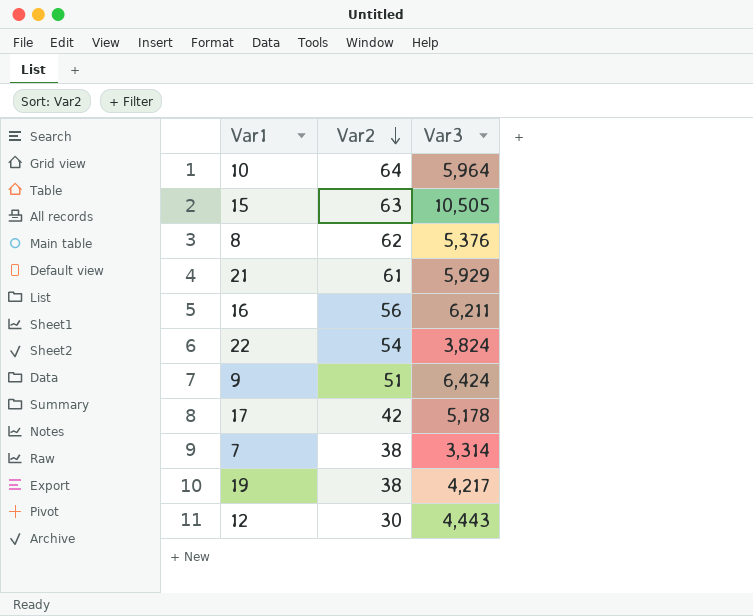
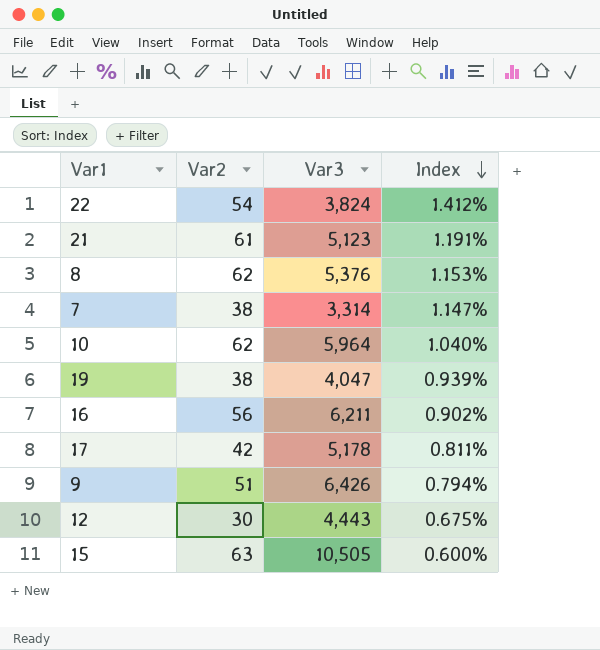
row order: Var2 descending -> Index descending
column Index | formula: none -> [Var2] / [Var3]
21 | Var3: 5,929 -> 5,123
10 | Var2: 64 -> 62
19 | Var3: 4,217 -> 4,047
9 | Var3: 6,424 -> 6,426

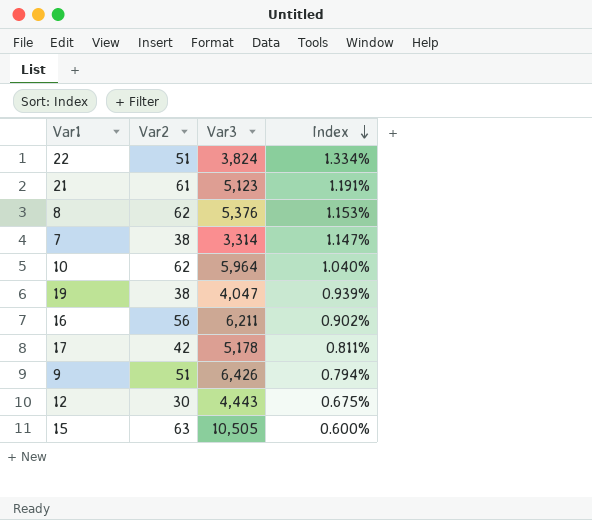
22 | Var2: 54 -> 51
22 | Index: 1.412% -> 1.334%

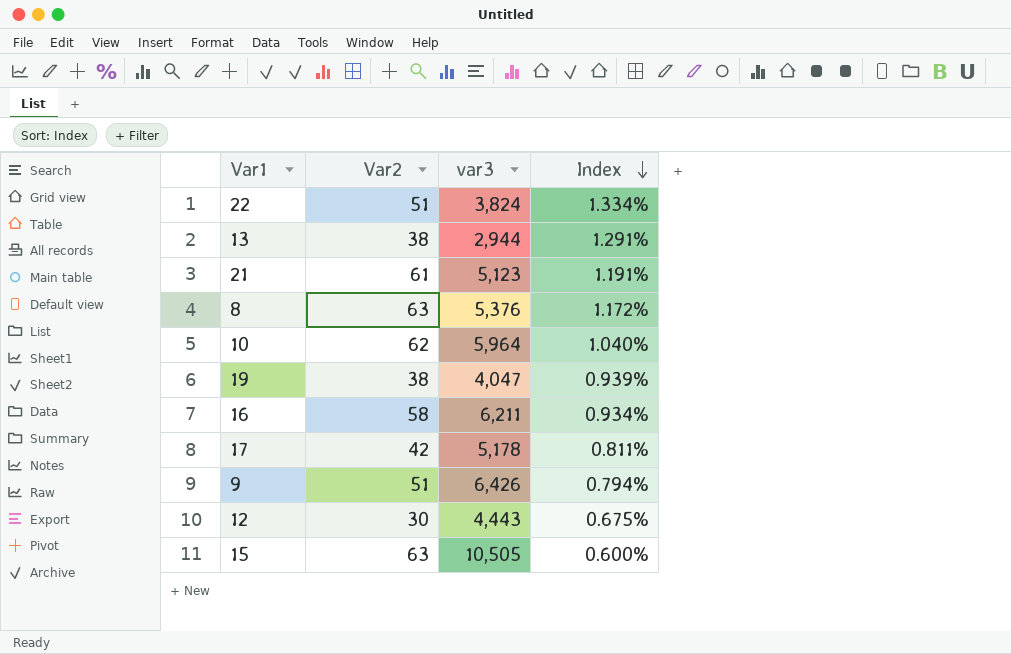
column name: Var3 -> var3
row 7: 38 | 3,314 | 1.147% -> none
row 13: none -> 38 | 2,944 | 1.291%
8 | Var2: 62 -> 63
8 | Index: 1.153% -> 1.172%
16 | Var2: 56 -> 58
16 | Index: 0.902% -> 0.934%

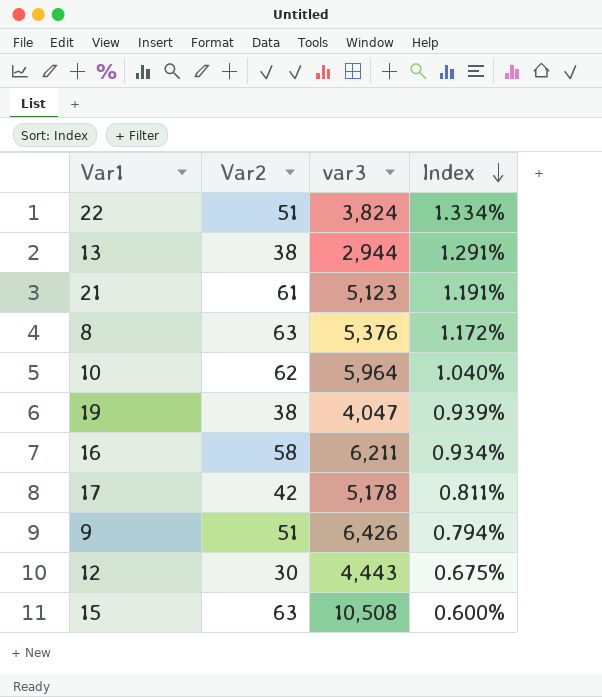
15 | var3: 10,505 -> 10,508

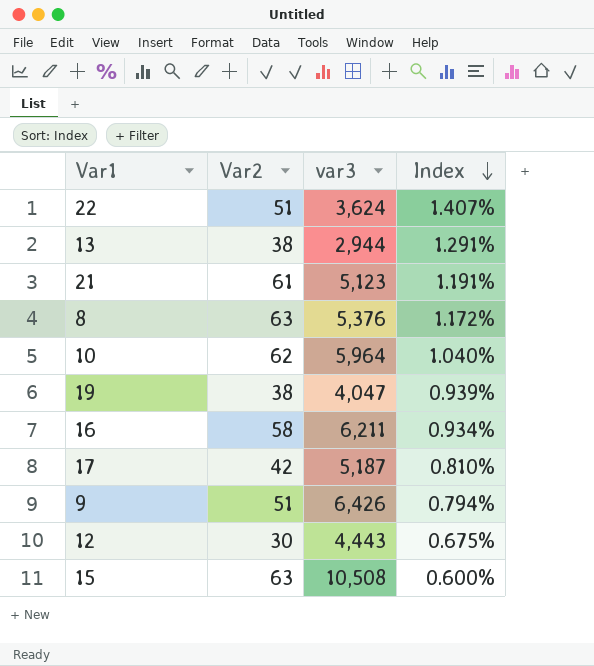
22 | var3: 3,824 -> 3,624
22 | Index: 1.334% -> 1.407%
17 | var3: 5,178 -> 5,187
17 | Index: 0.811% -> 0.810%

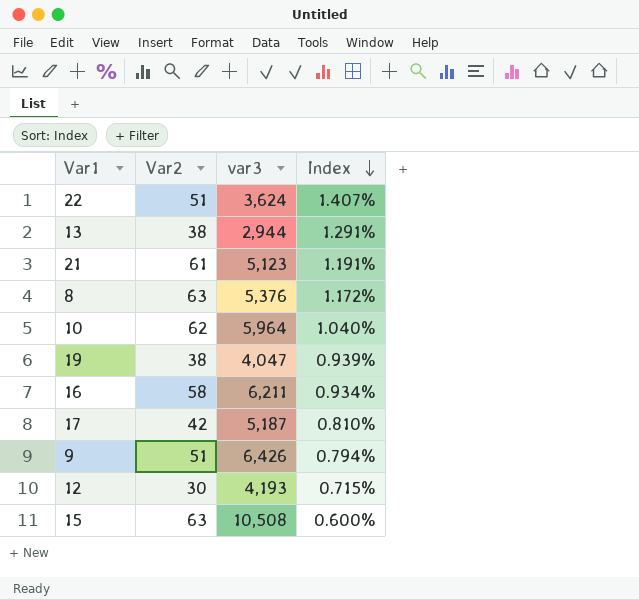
12 | var3: 4,443 -> 4,193
12 | Index: 0.675% -> 0.715%

